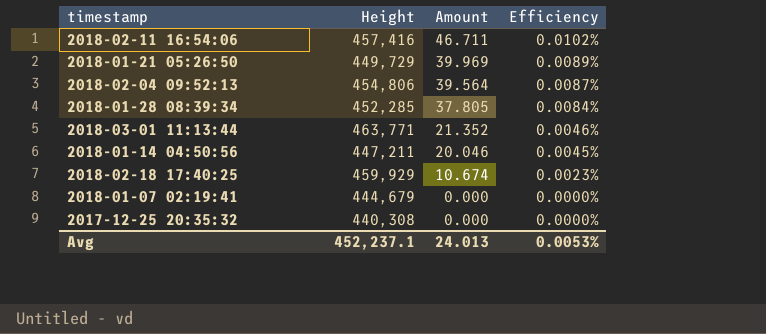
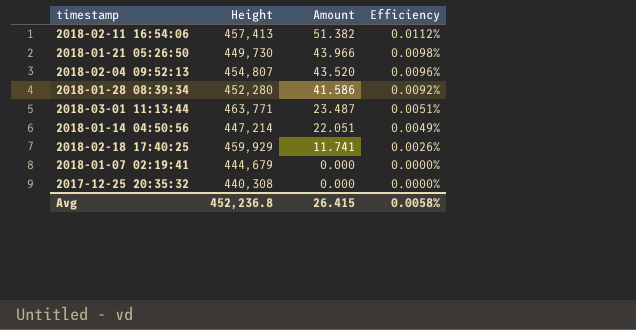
2018-02-11 16:54:06 | Height: 457,416 -> 457,413
2018-02-11 16:54:06 | Amount: 46.711 -> 51.382
2018-02-11 16:54:06 | Efficiency: 0.0102% -> 0.0112%
2018-01-21 05:26:50 | Height: 449,729 -> 449,730
2018-01-21 05:26:50 | Amount: 39.969 -> 43.966
2018-01-21 05:26:50 | Efficiency: 0.0089% -> 0.0098%
2018-02-04 09:52:13 | Height: 454,806 -> 454,807
2018-02-04 09:52:13 | Amount: 39.564 -> 43.520
2018-02-04 09:52:13 | Efficiency: 0.0087% -> 0.0096%
2018-01-28 08:39:34 | Height: 452,285 -> 452,280
2018-01-28 08:39:34 | Amount: 37.805 -> 41.586
2018-01-28 08:39:34 | Efficiency: 0.0084% -> 0.0092%
2018-03-01 11:13:44 | Amount: 21.352 -> 23.487
2018-03-01 11:13:44 | Efficiency: 0.0046% -> 0.0051%
2018-01-14 04:50:56 | Height: 447,211 -> 447,214
2018-01-14 04:50:56 | Amount: 20.046 -> 22.051
2018-01-14 04:50:56 | Efficiency: 0.0045% -> 0.0049%
2018-02-18 17:40:25 | Amount: 10.674 -> 11.741
2018-02-18 17:40:25 | Efficiency: 0.0023% -> 0.0026%
Avg | Height: 452,237.1 -> 452,236.8
Avg | Amount: 24.013 -> 26.415
Avg | Efficiency: 0.0053% -> 0.0058%

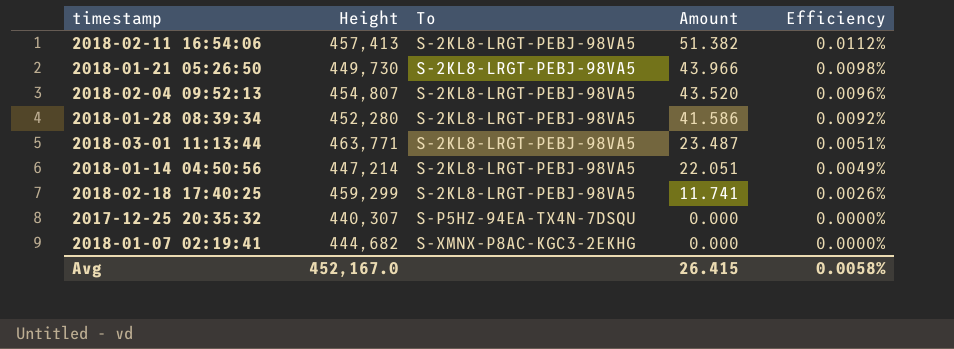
row order: Amount descending -> To ascending
column To | position: none -> 3
2018-02-18 17:40:25 | Height: 459,929 -> 459,299
2017-12-25 20:35:32 | Height: 440,308 -> 440,307
2018-01-07 02:19:41 | Height: 444,679 -> 444,682
Avg | Height: 452,236.8 -> 452,167.0

